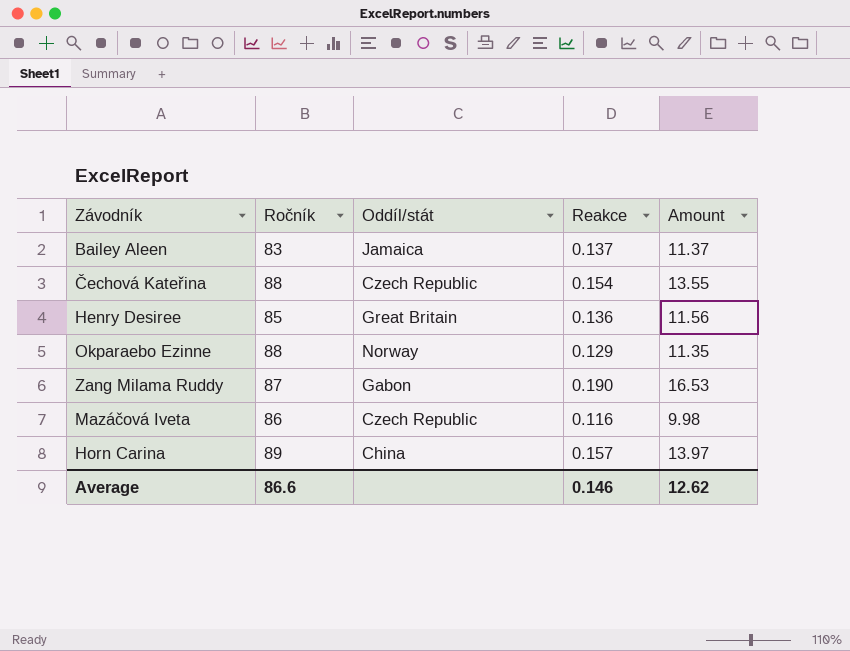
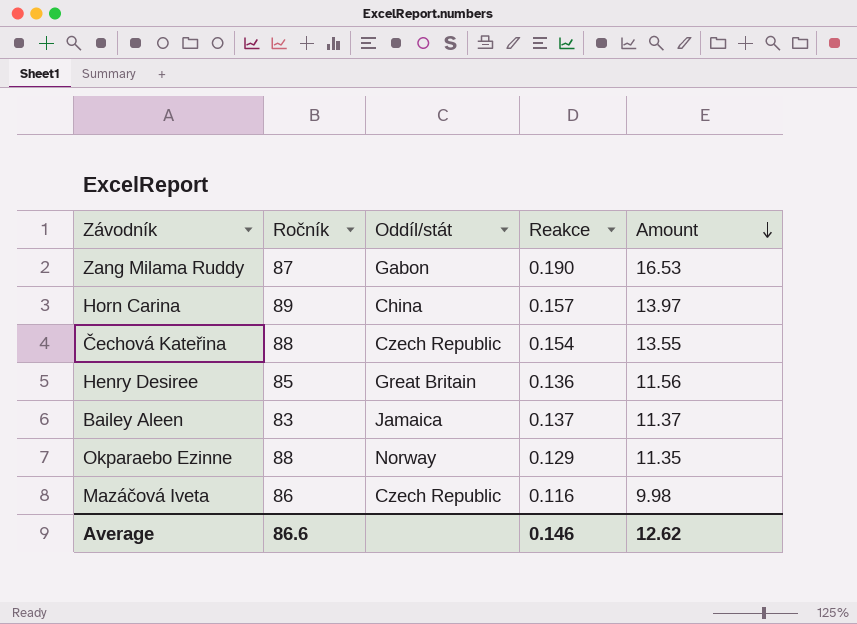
row order: none -> Amount descending

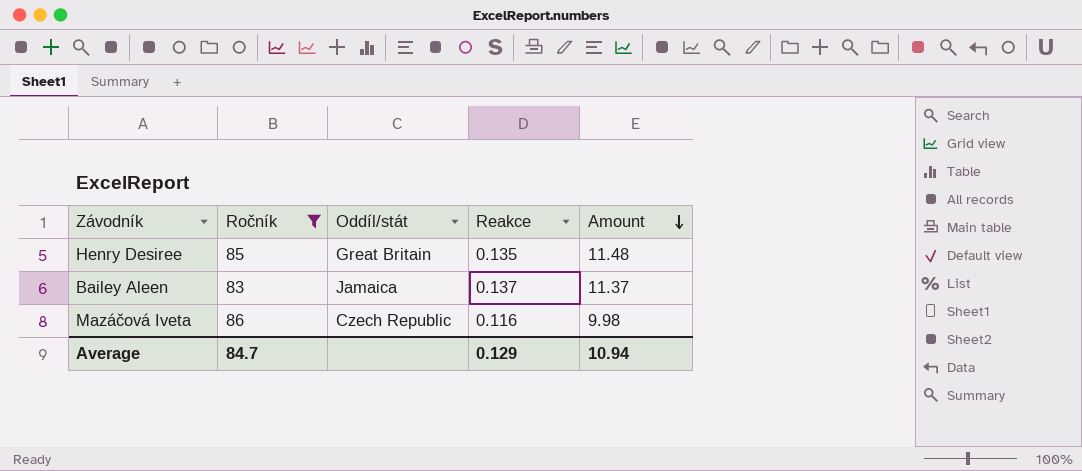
filter: none -> Ročník <= 86
Henry Desiree | Reakce: 0.136 -> 0.135
Henry Desiree | Amount: 11.56 -> 11.48
Average | Ročník: 86.6 -> 84.7
Average | Reakce: 0.146 -> 0.129
Average | Amount: 12.62 -> 10.94

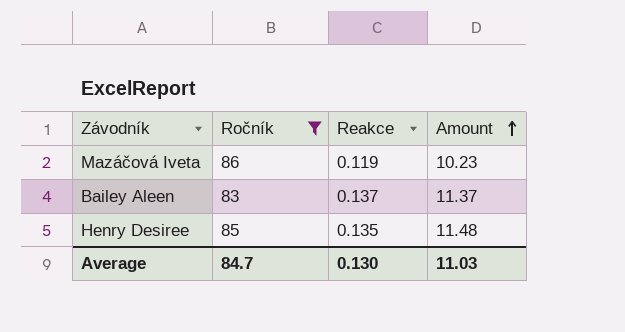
row order: Amount descending -> Amount ascending
column Oddíl/stát | position: 3 -> none
Mazáčová Iveta | Reakce: 0.116 -> 0.119
Mazáčová Iveta | Amount: 9.98 -> 10.23
Average | Reakce: 0.129 -> 0.130
Average | Amount: 10.94 -> 11.03

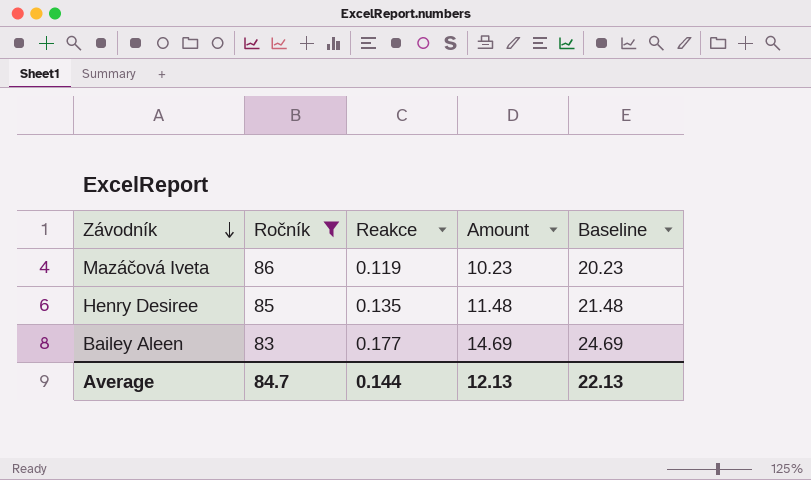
row order: Amount ascending -> Závodník descending
column Baseline | formula: none -> [Amount] + 10
Bailey Aleen | Reakce: 0.137 -> 0.177
Bailey Aleen | Amount: 11.37 -> 14.69
Average | Reakce: 0.130 -> 0.144
Average | Amount: 11.03 -> 12.13

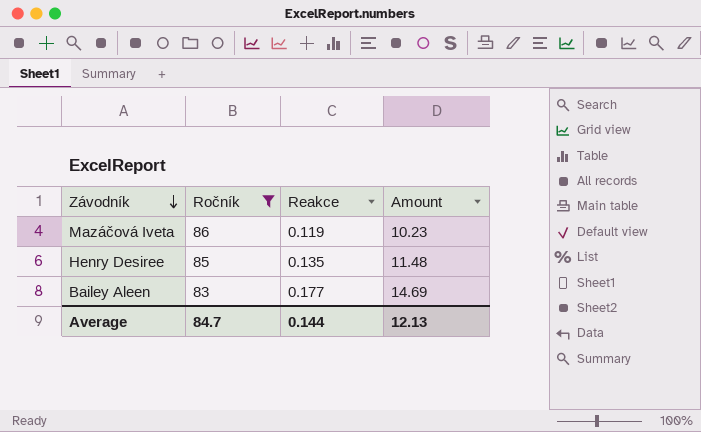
column Baseline | formula: [Amount] + 10 -> none

